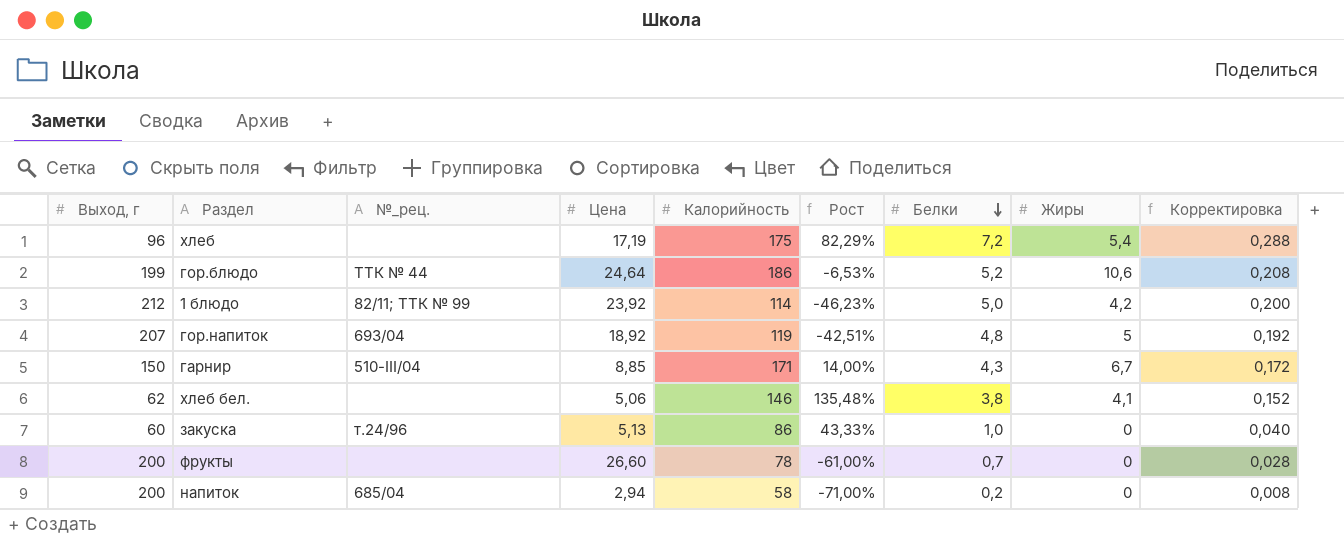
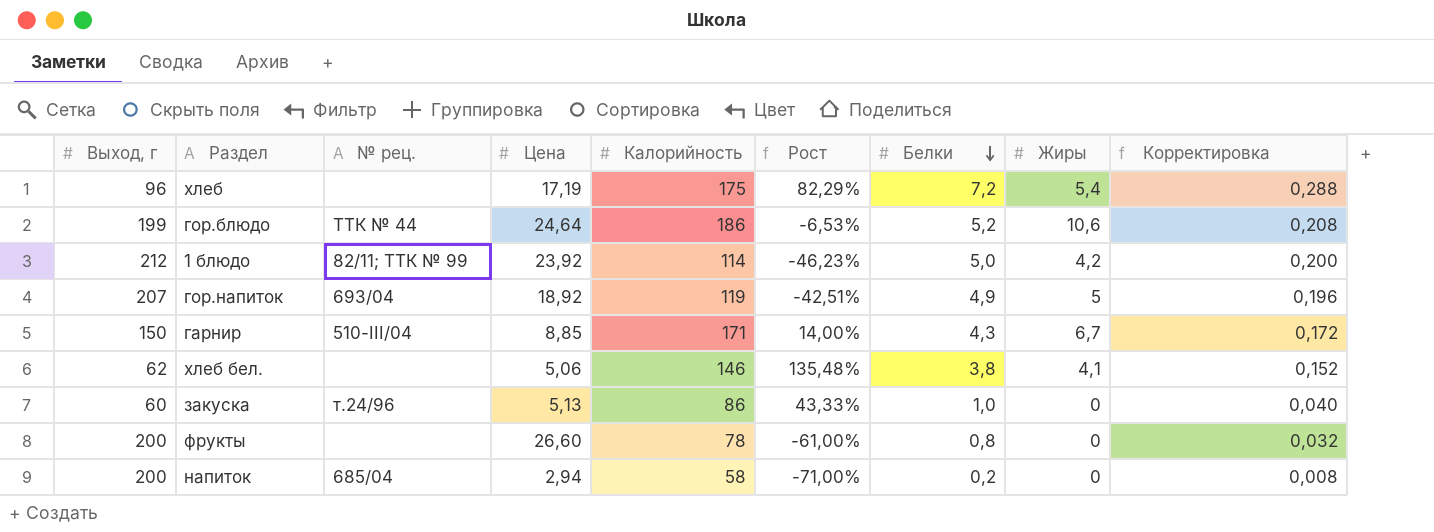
column name: №_рец. -> № рец.
гор.напиток | Белки: 4,8 -> 4,9
гор.напиток | Корректировка: 0,192 -> 0,196
фрукты | Белки: 0,7 -> 0,8
фрукты | Корректировка: 0,028 -> 0,032

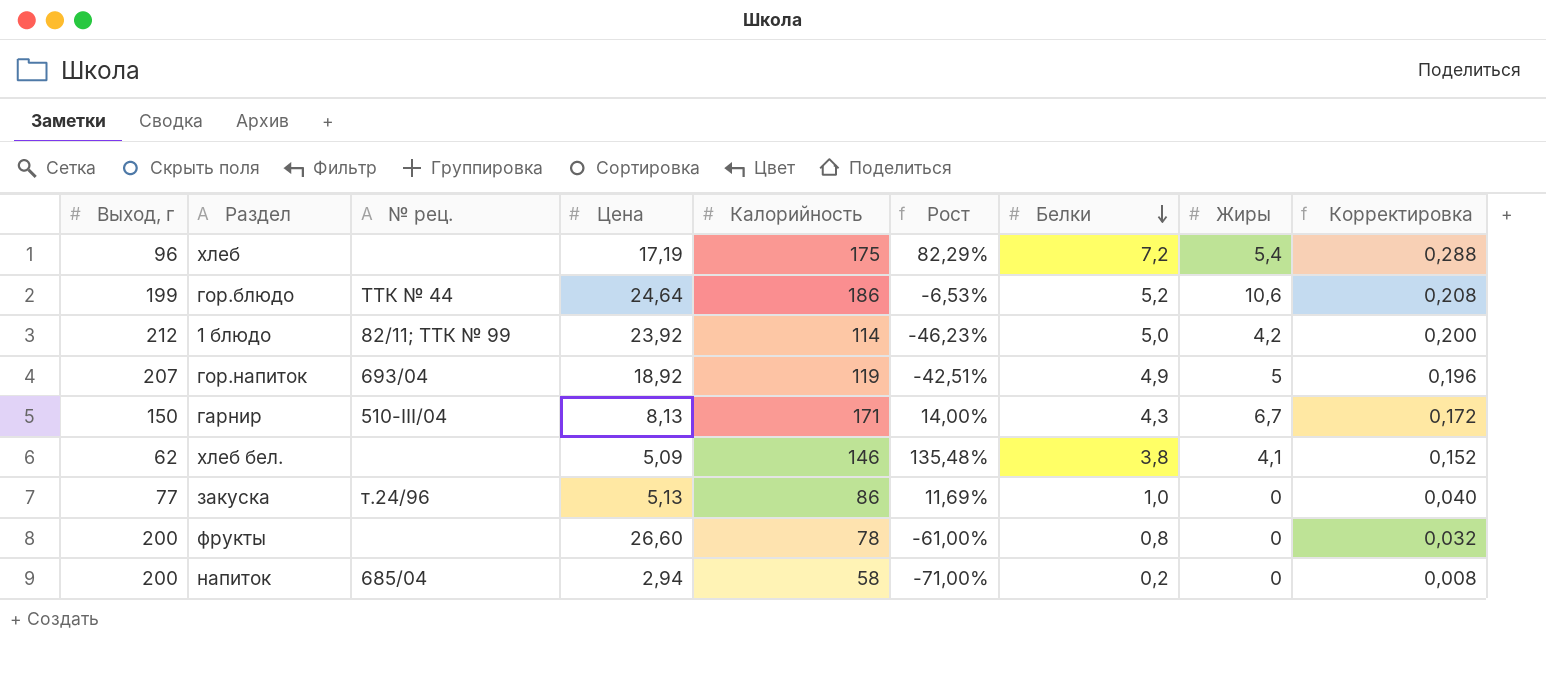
гарнир | Цена: 8,85 -> 8,13
хлеб бел. | Цена: 5,06 -> 5,09
закуска | Выход, г: 60 -> 77
закуска | Рост: 43,33% -> 11,69%

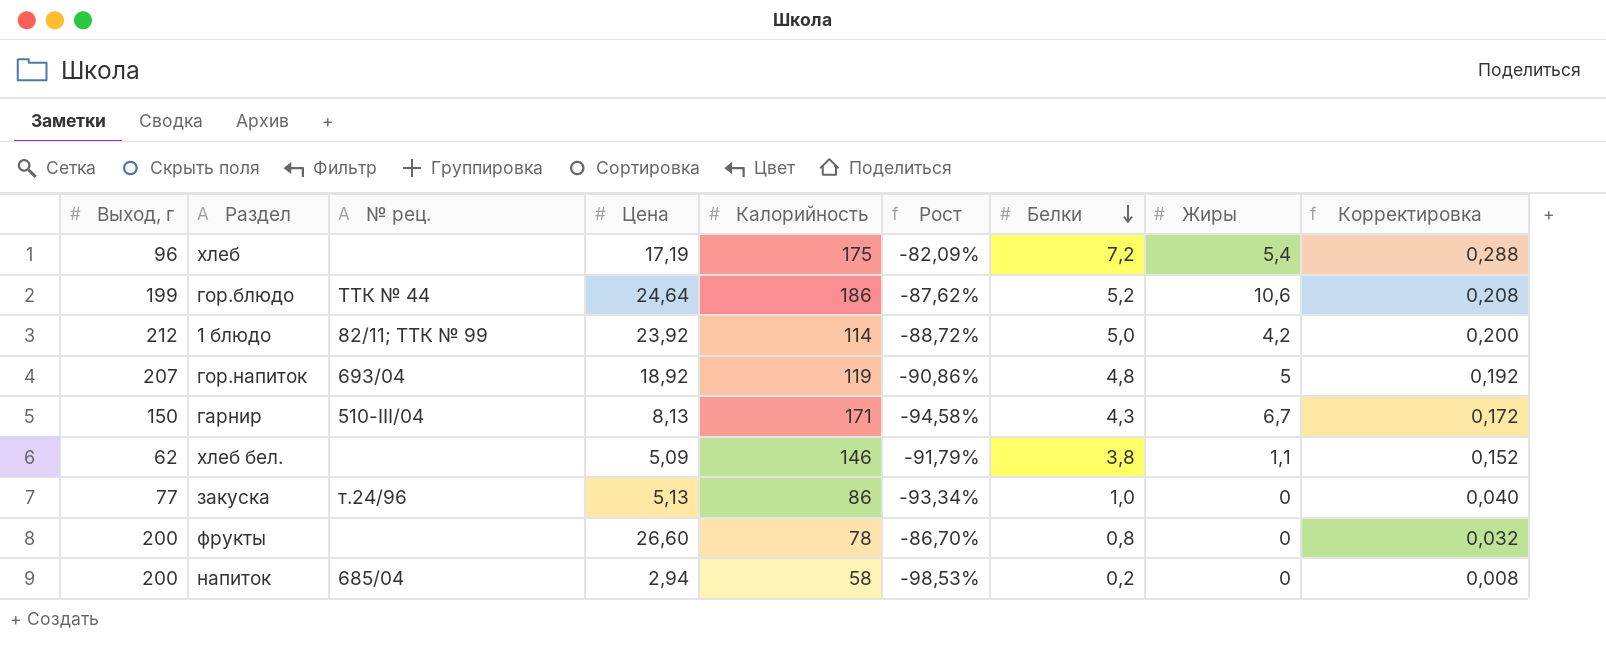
column Рост | formula: ([Калорийность] - [Выход, г]) / [Выход, г] -> ([Цена] - [Выход, г]) / [Выход, г]
гор.напиток | Белки: 4,9 -> 4,8
гор.напиток | Корректировка: 0,196 -> 0,192
хлеб бел. | Жиры: 4,1 -> 1,1

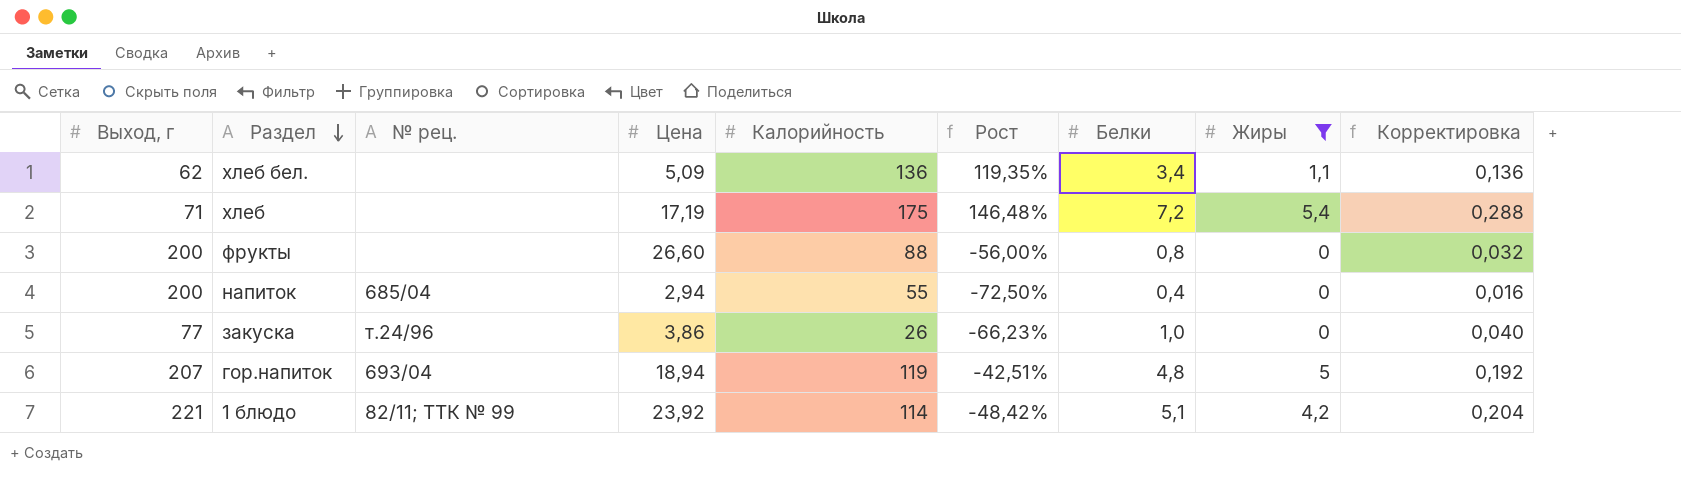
filter: none -> Жиры <= 5,4
row order: Белки descending -> Раздел descending
column Рост | formula: ([Цена] - [Выход, г]) / [Выход, г] -> ([Калорийность] - [Выход, г]) / [Выход, г]
хлеб бел. | Калорийность: 146 -> 136
хлеб бел. | Белки: 3,8 -> 3,4
хлеб бел. | Корректировка: 0,152 -> 0,136
хлеб | Выход, г: 96 -> 71
фрукты | Калорийность: 78 -> 88
напиток | Калорийность: 58 -> 55
напиток | Белки: 0,2 -> 0,4
напиток | Корректировка: 0,008 -> 0,016
закуска | Цена: 5,13 -> 3,86
закуска | Калорийность: 86 -> 26
гор.напиток | Цена: 18,92 -> 18,94
1 блюдо | Выход, г: 212 -> 221
1 блюдо | Белки: 5,0 -> 5,1
1 блюдо | Корректировка: 0,200 -> 0,204

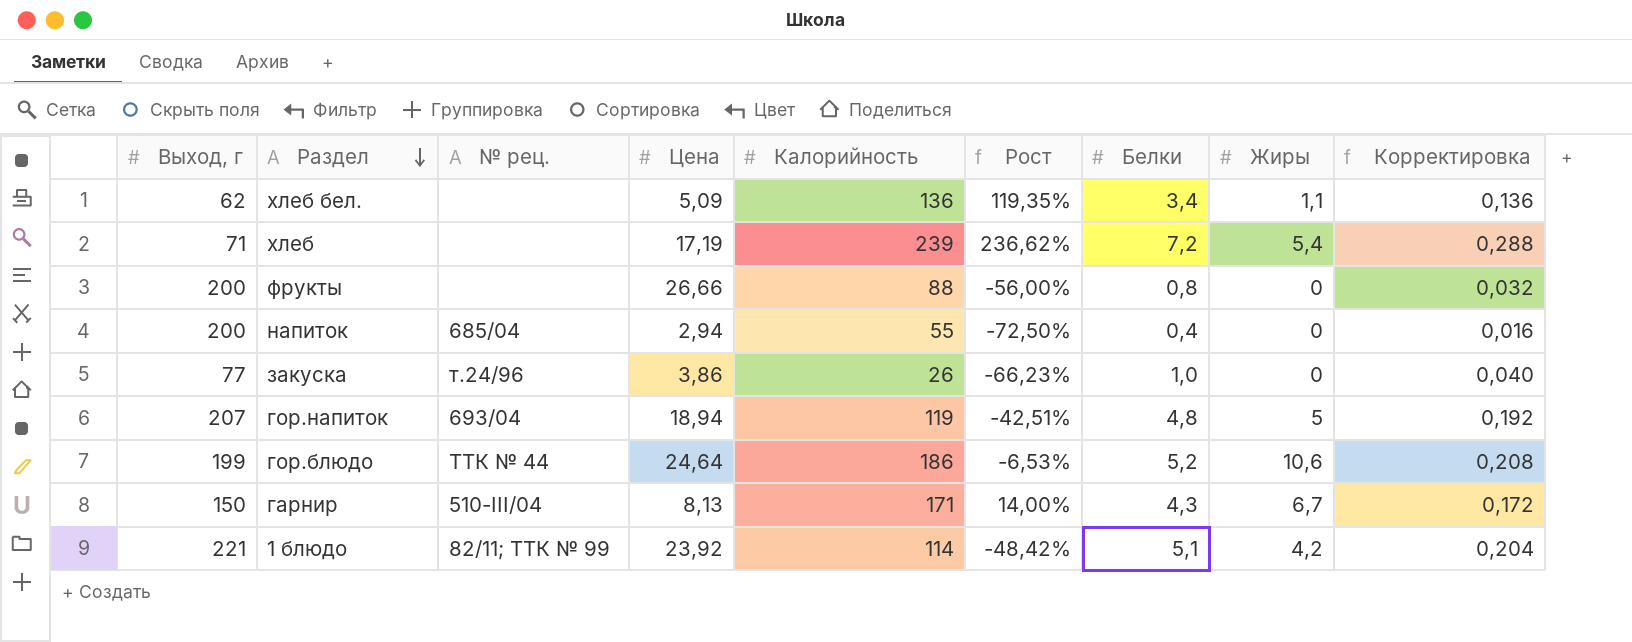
filter: Жиры <= 5,4 -> none
хлеб | Калорийность: 175 -> 239
хлеб | Рост: 146,48% -> 236,62%
фрукты | Цена: 26,60 -> 26,66

